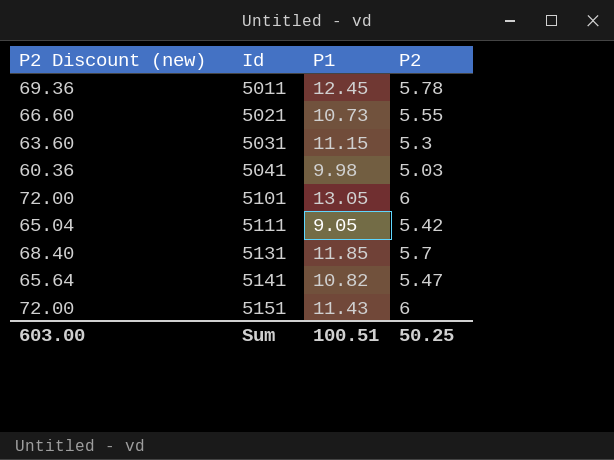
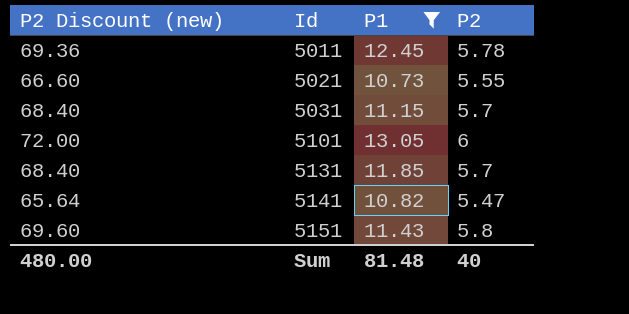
filter: none -> P1 >= 10.73
5031 | P2 Discount (new): 63.60 -> 68.40
5031 | P2: 5.3 -> 5.7
5151 | P2 Discount (new): 72.00 -> 69.60
5151 | P2: 6 -> 5.8
Sum | P2 Discount (new): 603.00 -> 480.00
Sum | P1: 100.51 -> 81.48
Sum | P2: 50.25 -> 40

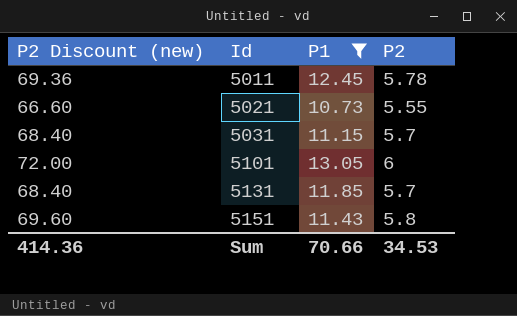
row 5141: 65.64 | 10.82 | 5.47 -> none
Sum | P2 Discount (new): 480.00 -> 414.36
Sum | P1: 81.48 -> 70.66
Sum | P2: 40 -> 34.53

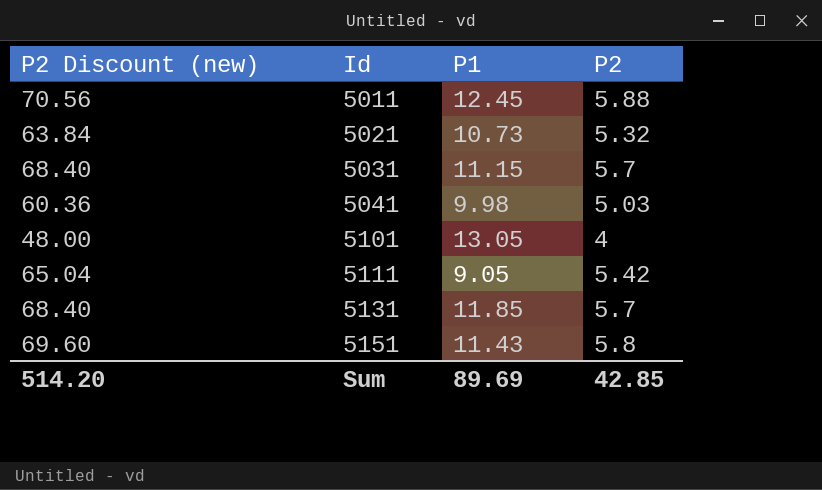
filter: P1 >= 10.73 -> none
5011 | P2 Discount (new): 69.36 -> 70.56
5011 | P2: 5.78 -> 5.88
5021 | P2 Discount (new): 66.60 -> 63.84
5021 | P2: 5.55 -> 5.32
5101 | P2 Discount (new): 72.00 -> 48.00
5101 | P2: 6 -> 4
Sum | P2 Discount (new): 414.36 -> 514.20
Sum | P1: 70.66 -> 89.69
Sum | P2: 34.53 -> 42.85

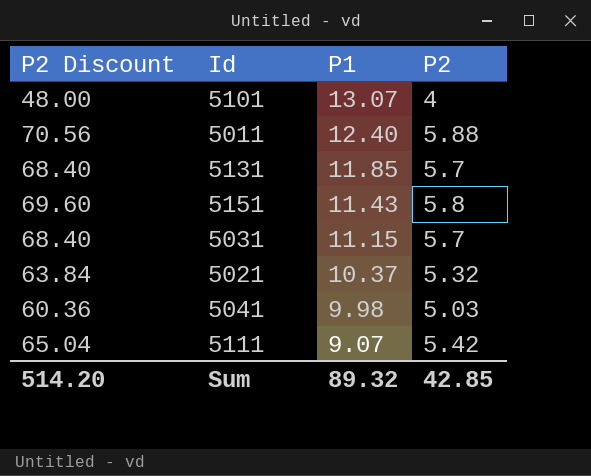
row order: Id ascending -> P1 descending
column name: P2 Discount (new) -> P2 Discount
5101 | P1: 13.05 -> 13.07
5011 | P1: 12.45 -> 12.40
5021 | P1: 10.73 -> 10.37
5111 | P1: 9.05 -> 9.07
Sum | P1: 89.69 -> 89.32

